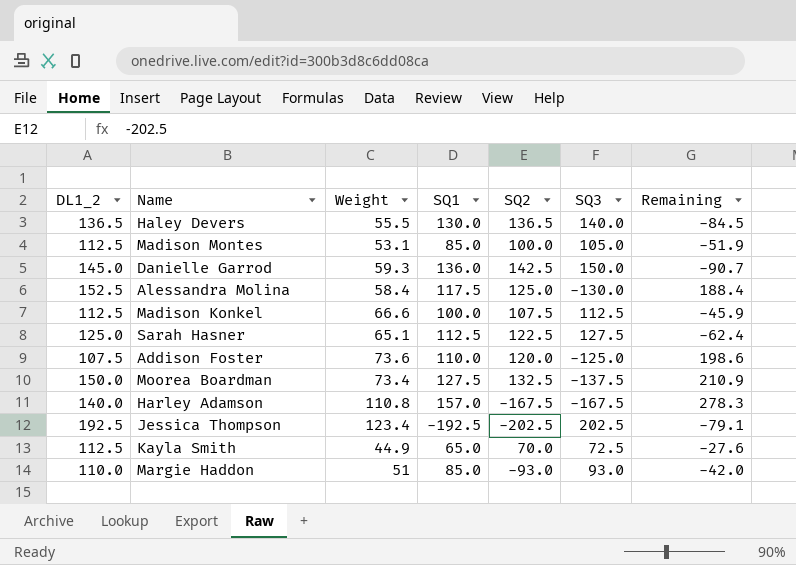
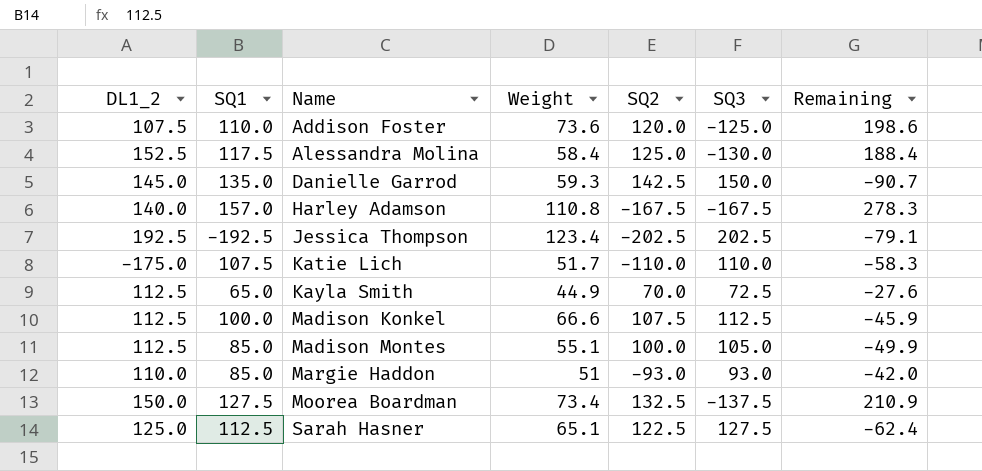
row order: none -> Name ascending
column SQ1 | position: 4 -> 2
row Haley Devers: 136.5 | 55.5 | 130.0 | 136.5 | 140.0 | -84.5 -> none
Danielle Garrod | SQ1: 136.0 -> 135.0
row Katie Lich: none -> -175.0 | 107.5 | 51.7 | -110.0 | 110.0 | -58.3
Madison Montes | Weight: 53.1 -> 55.1
Madison Montes | Remaining: -51.9 -> -49.9

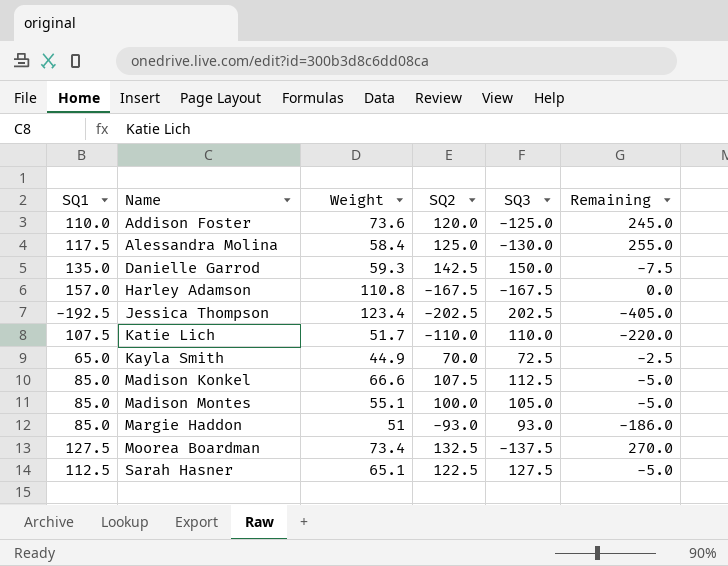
column DL1_2 | position: 1 -> none
column Remaining | formula: [Weight] - [SQ3] -> [SQ2] - [SQ3]
Madison Konkel | SQ1: 100.0 -> 85.0

